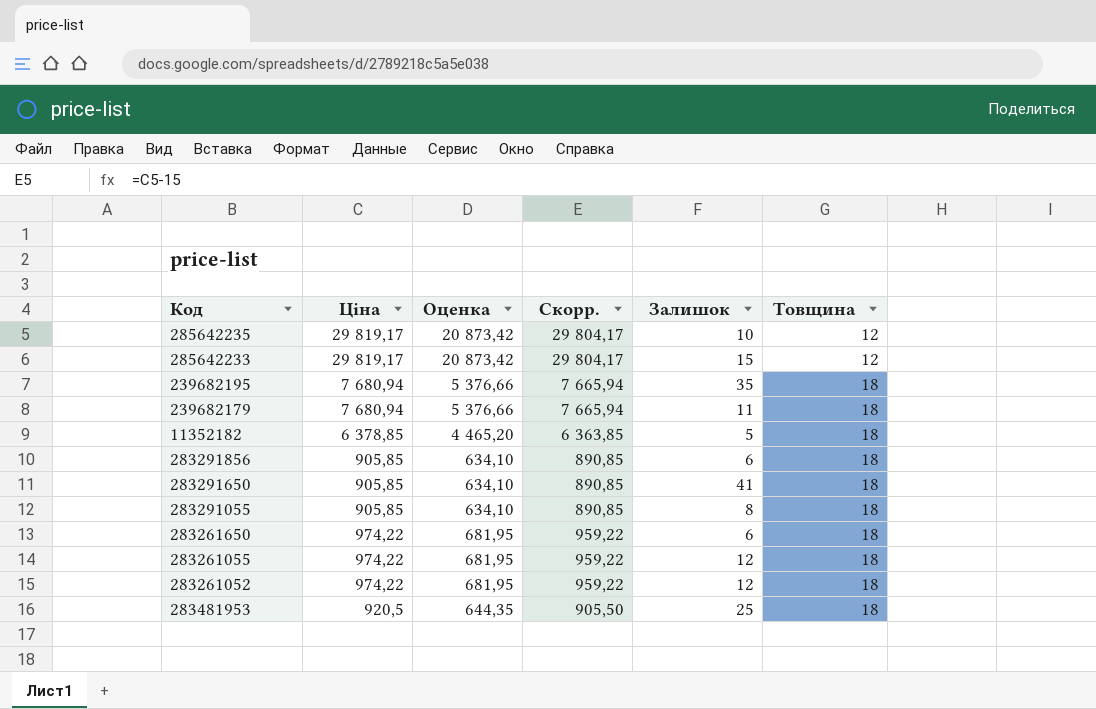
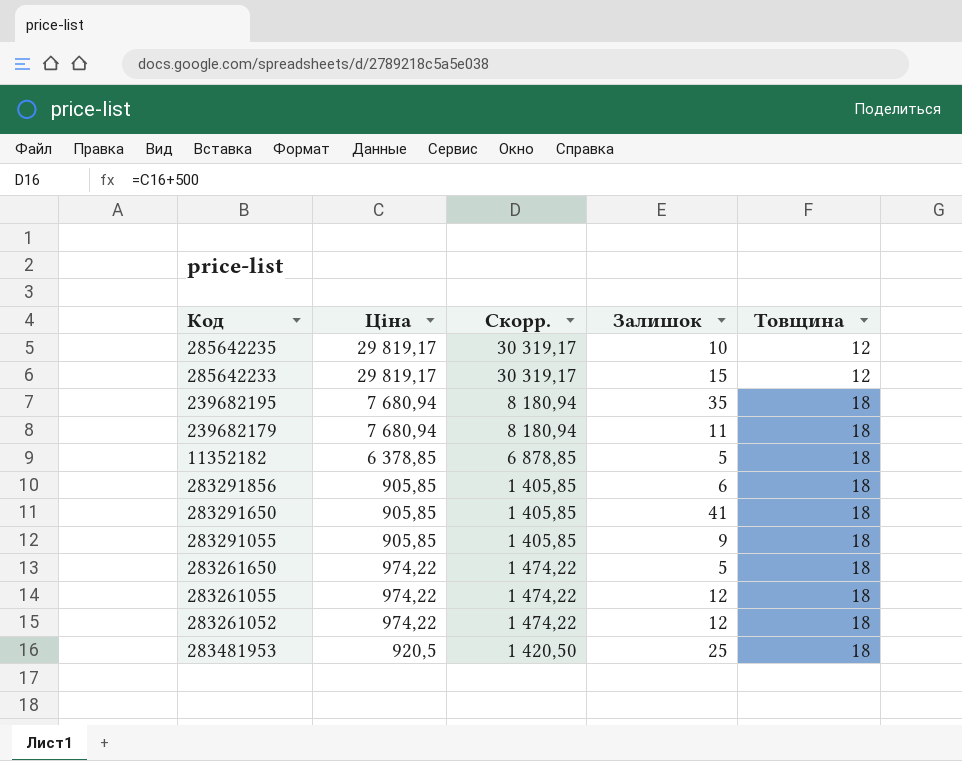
column Оценка | formula: [Ціна] * 0,7 -> none
column Скорр. | formula: [Ціна] - 15 -> [Ціна] + 500
283291055 | Залишок: 8 -> 9
283261650 | Залишок: 6 -> 5

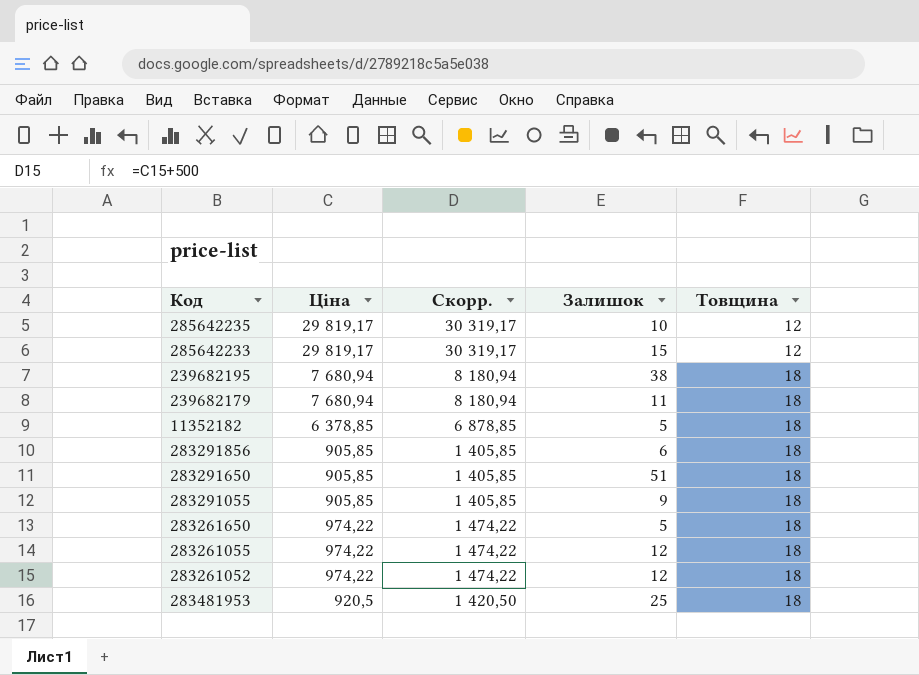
239682195 | Залишок: 35 -> 38
283291650 | Залишок: 41 -> 51

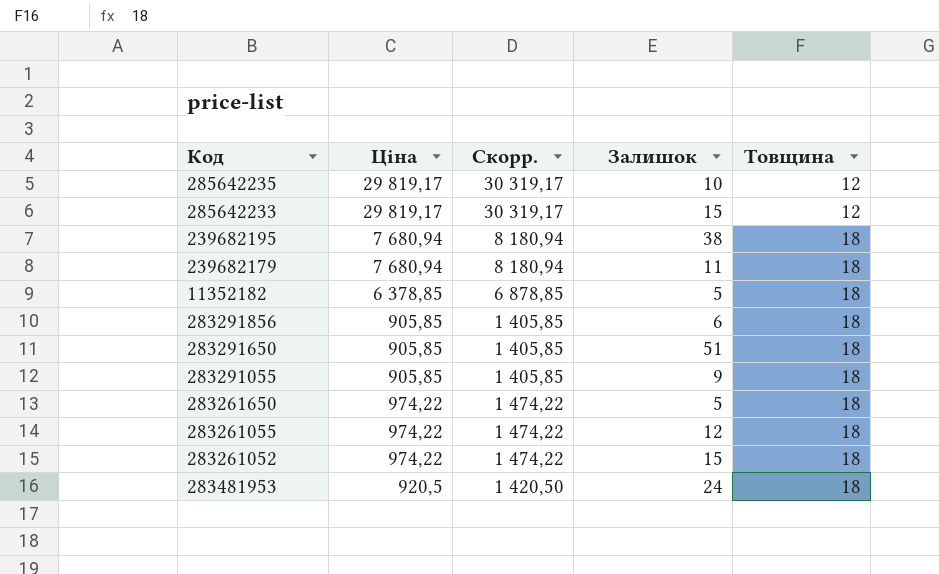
283261052 | Залишок: 12 -> 15
283481953 | Залишок: 25 -> 24

